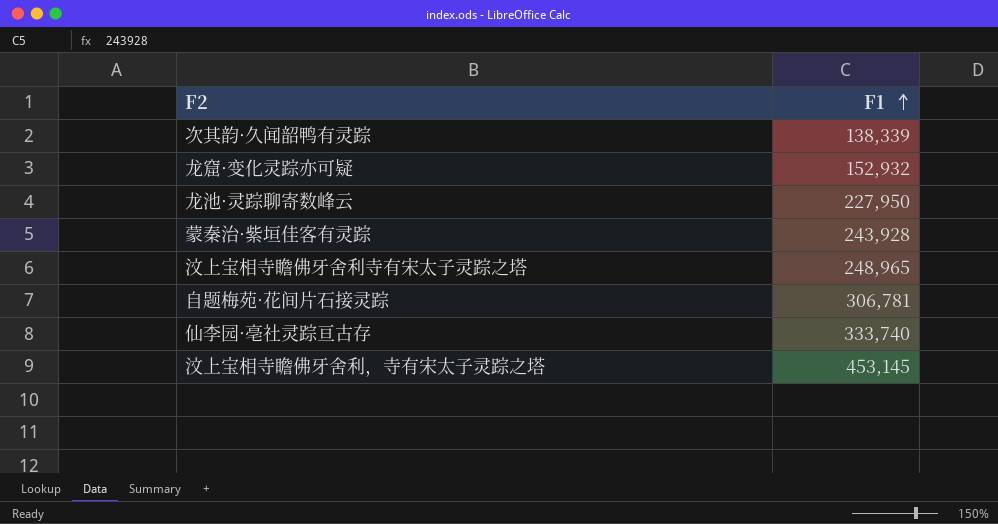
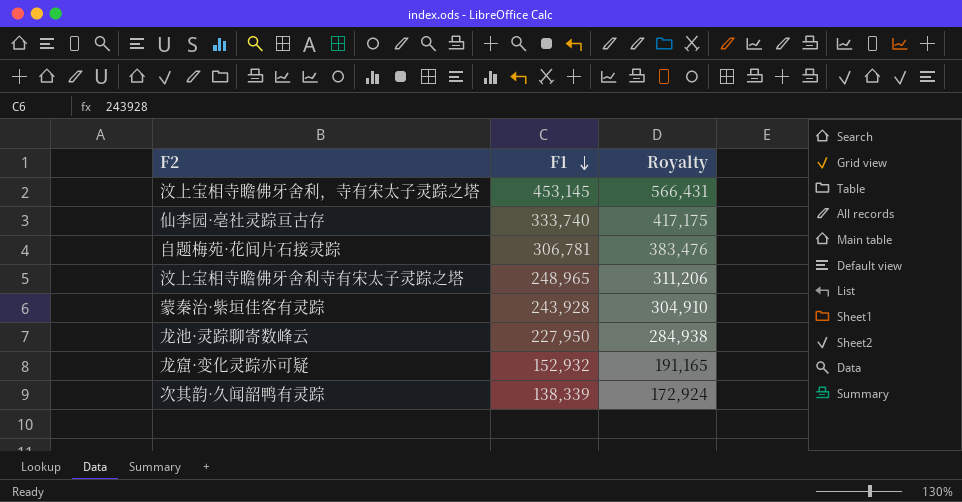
row order: F1 ascending -> F1 descending
column Royalty | formula: none -> [F1] * 1.25

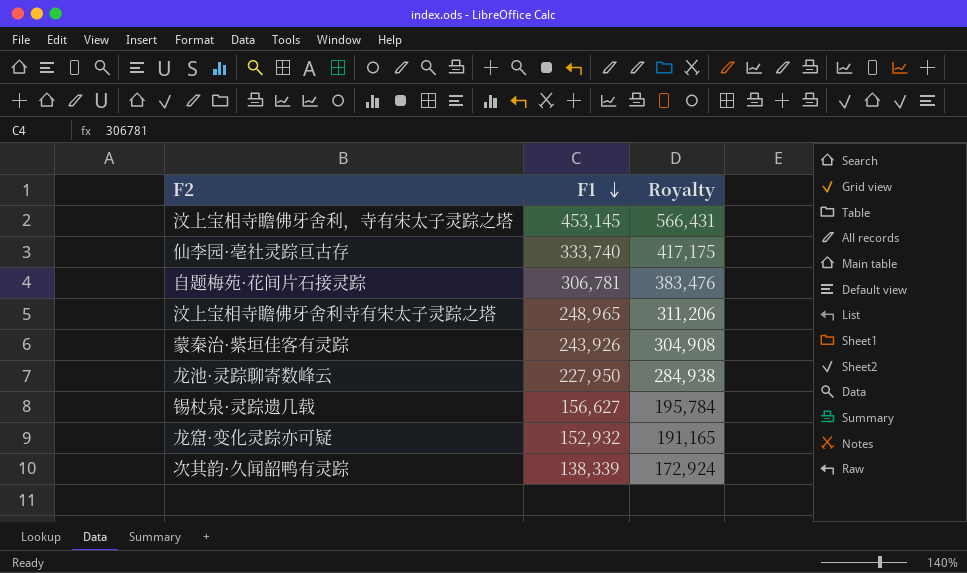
蒙秦治·紫垣佳客有灵踪 | F1: 243,928 -> 243,926
蒙秦治·紫垣佳客有灵踪 | Royalty: 304,910 -> 304,908
row 锡杖泉·灵踪遗几载: none -> 156,627 | 195,784

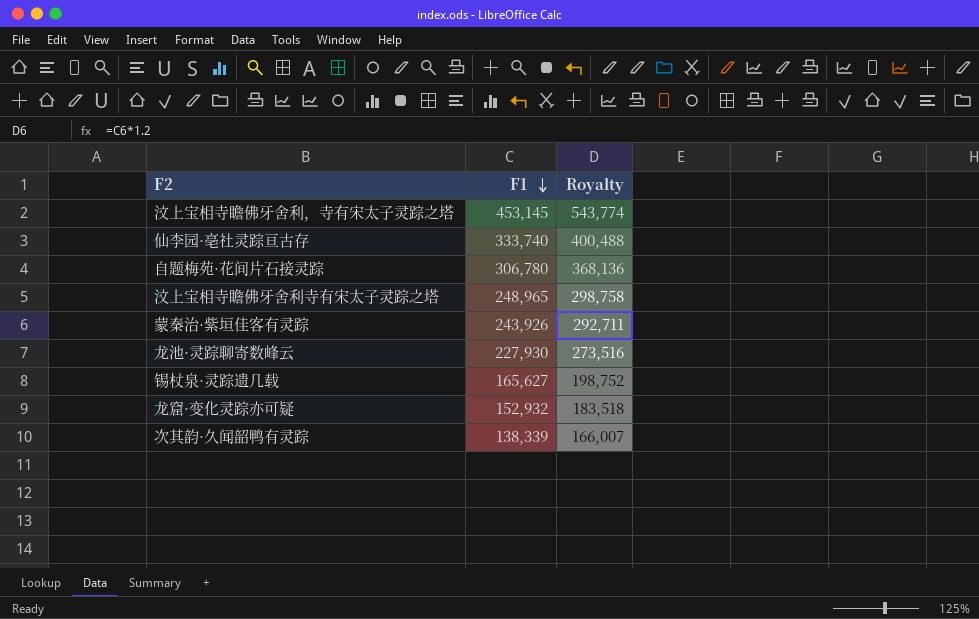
column Royalty | formula: [F1] * 1.25 -> [F1] * 1.2
自题梅苑·花间片石接灵踪 | F1: 306,781 -> 306,780
龙池·灵踪聊寄数峰云 | F1: 227,950 -> 227,930
锡杖泉·灵踪遗几载 | F1: 156,627 -> 165,627

